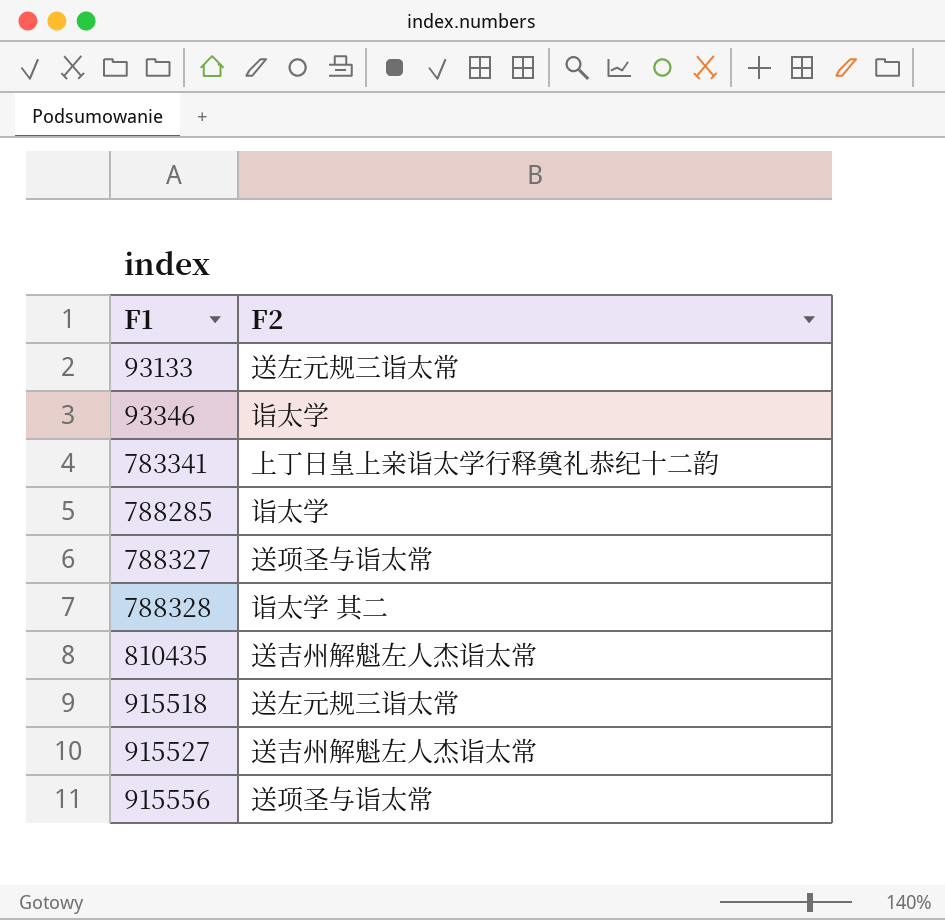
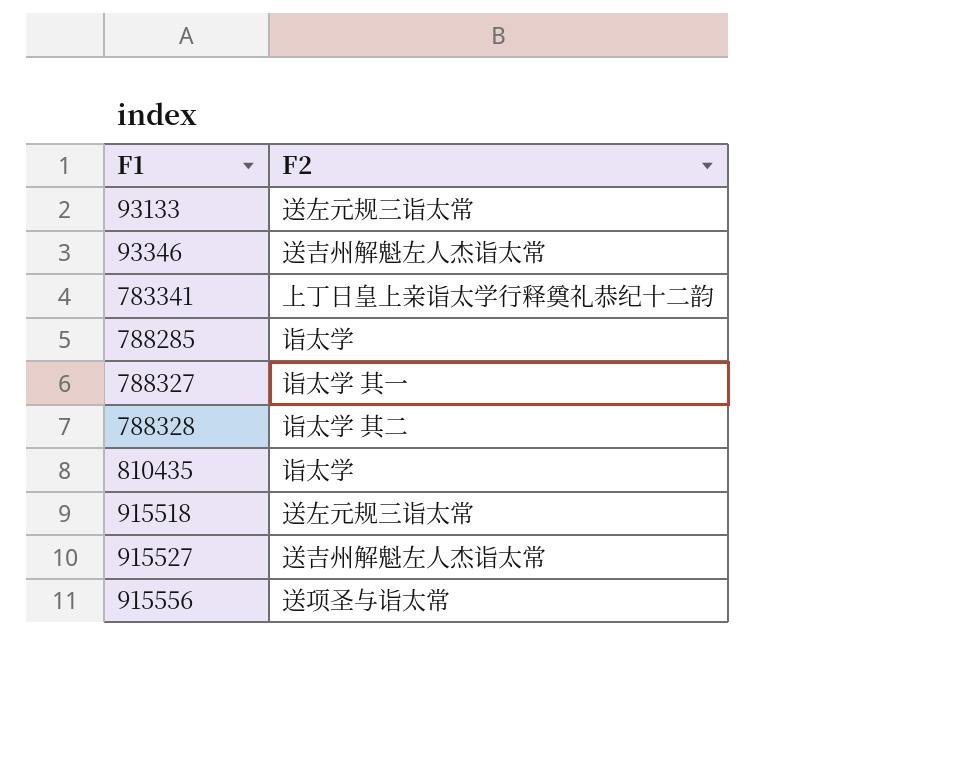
93346 | F2: 诣太学 -> 送吉州解魁左人杰诣太常
788327 | F2: 送项圣与诣太常 -> 诣太学 其一
810435 | F2: 送吉州解魁左人杰诣太常 -> 诣太学

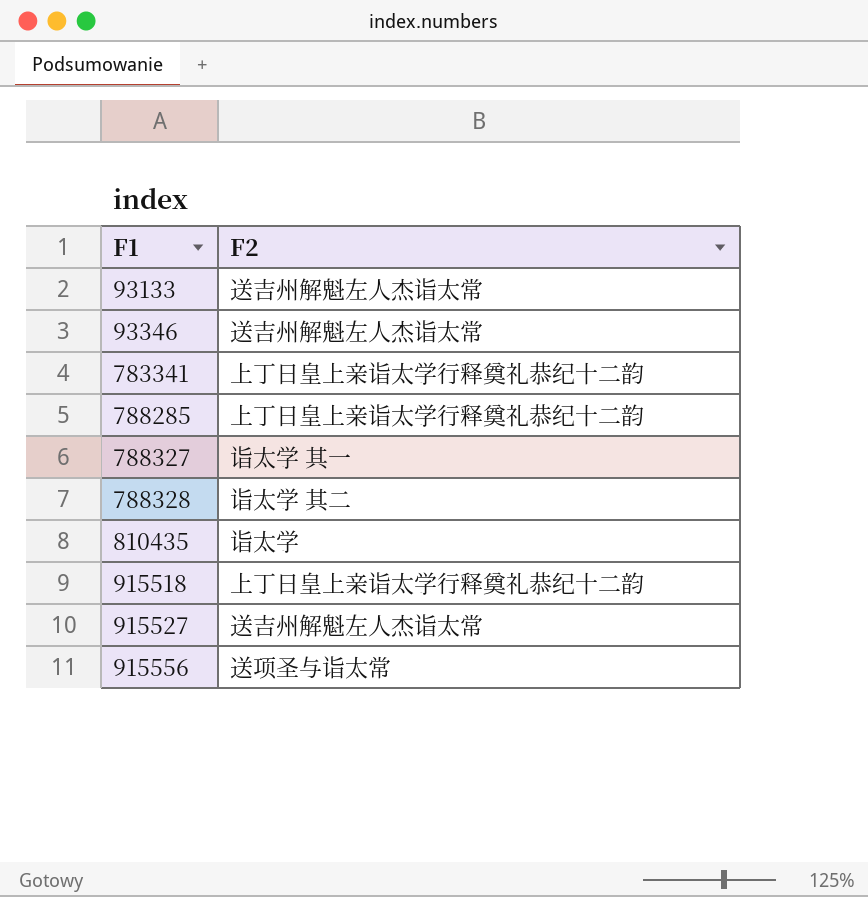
93133 | F2: 送左元规三诣太常 -> 送吉州解魁左人杰诣太常
788285 | F2: 诣太学 -> 上丁日皇上亲诣太学行释奠礼恭纪十二韵
915518 | F2: 送左元规三诣太常 -> 上丁日皇上亲诣太学行释奠礼恭纪十二韵

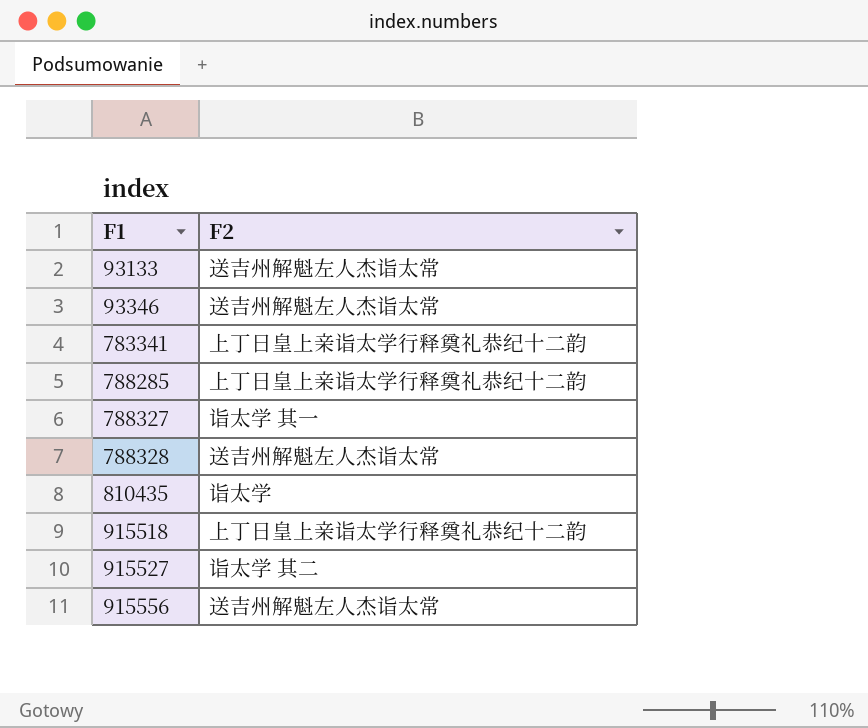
788328 | F2: 诣太学 其二 -> 送吉州解魁左人杰诣太常
915527 | F2: 送吉州解魁左人杰诣太常 -> 诣太学 其二
915556 | F2: 送项圣与诣太常 -> 送吉州解魁左人杰诣太常

